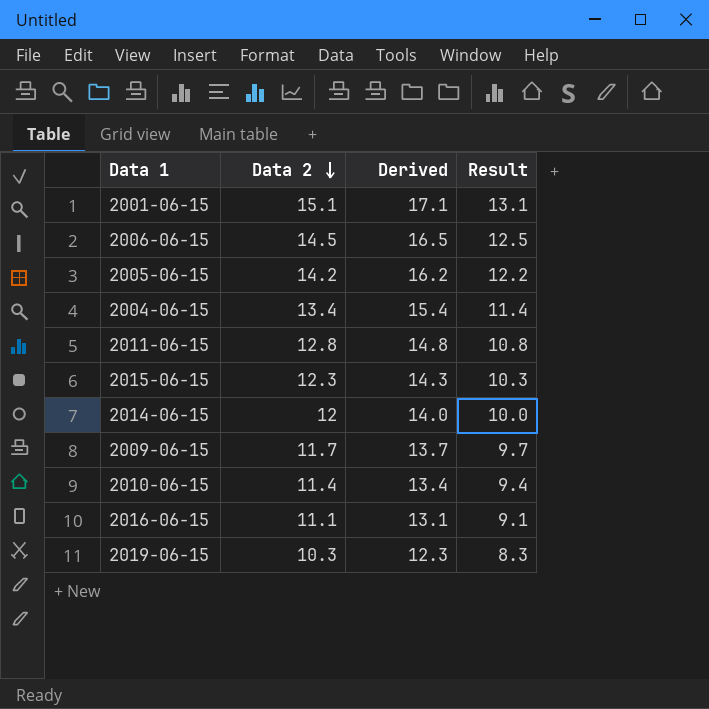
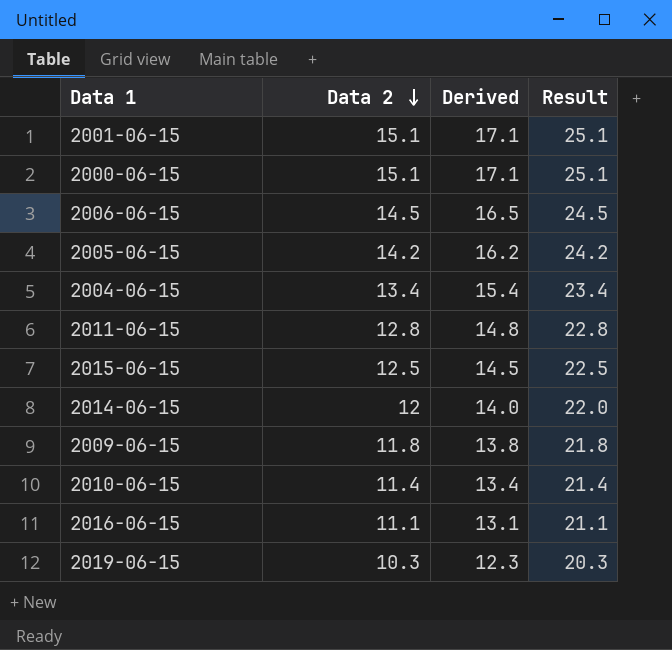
column Result | formula: [Data 2] - 2 -> [Data 2] + 10
row 2000-06-15: none -> 15.1 | 17.1 | 25.1
2015-06-15 | Data 2: 12.3 -> 12.5
2015-06-15 | Derived: 14.3 -> 14.5
2009-06-15 | Data 2: 11.7 -> 11.8
2009-06-15 | Derived: 13.7 -> 13.8

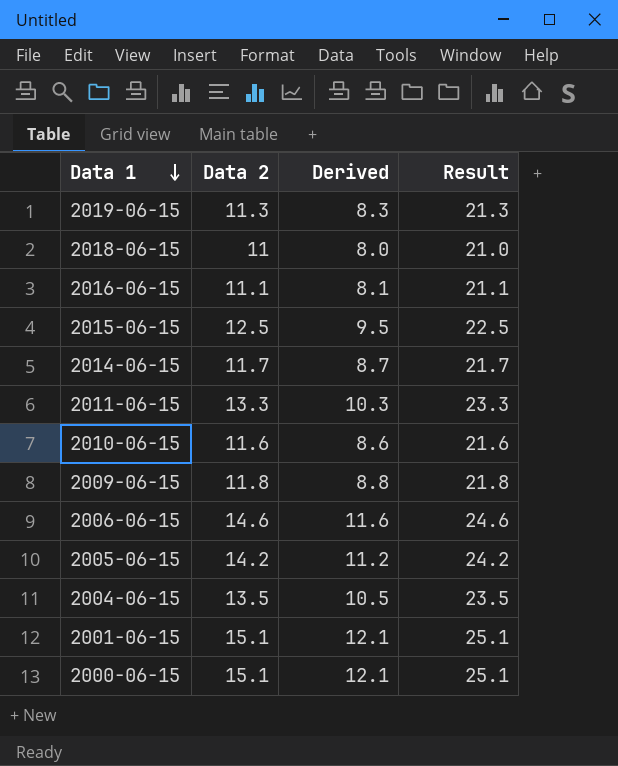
row order: Data 2 descending -> Data 1 descending
column Derived | formula: [Data 2] + 2 -> [Data 2] - 3
2019-06-15 | Data 2: 10.3 -> 11.3
2019-06-15 | Result: 20.3 -> 21.3
row 2018-06-15: none -> 11 | 8.0 | 21.0
2014-06-15 | Data 2: 12 -> 11.7
2014-06-15 | Result: 22.0 -> 21.7
2011-06-15 | Data 2: 12.8 -> 13.3
2011-06-15 | Result: 22.8 -> 23.3
2010-06-15 | Data 2: 11.4 -> 11.6
2010-06-15 | Result: 21.4 -> 21.6
2006-06-15 | Data 2: 14.5 -> 14.6
2006-06-15 | Result: 24.5 -> 24.6
2004-06-15 | Data 2: 13.4 -> 13.5
2004-06-15 | Result: 23.4 -> 23.5

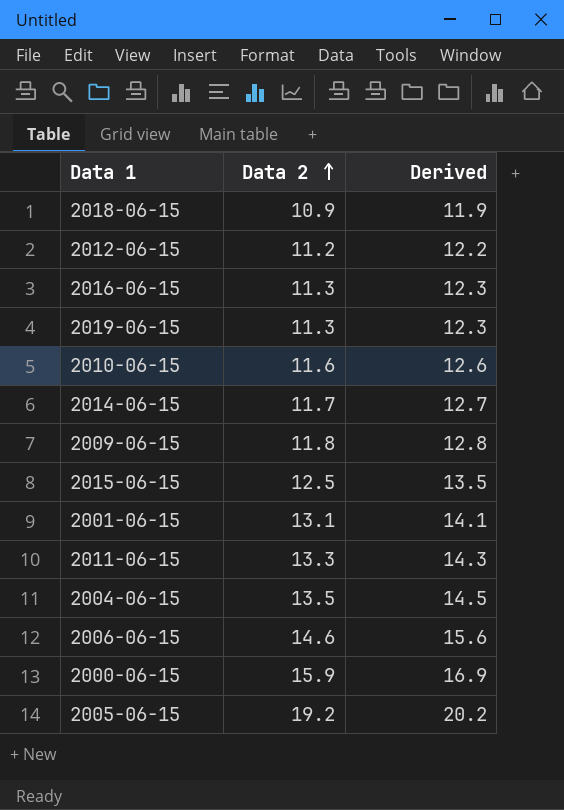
row order: Data 1 descending -> Data 2 ascending
column Result | formula: [Data 2] + 10 -> none
column Derived | formula: [Data 2] - 3 -> [Data 2] + 1
2018-06-15 | Data 2: 11 -> 10.9
row 2012-06-15: none -> 11.2 | 12.2
2016-06-15 | Data 2: 11.1 -> 11.3
2001-06-15 | Data 2: 15.1 -> 13.1
2000-06-15 | Data 2: 15.1 -> 15.9
2005-06-15 | Data 2: 14.2 -> 19.2

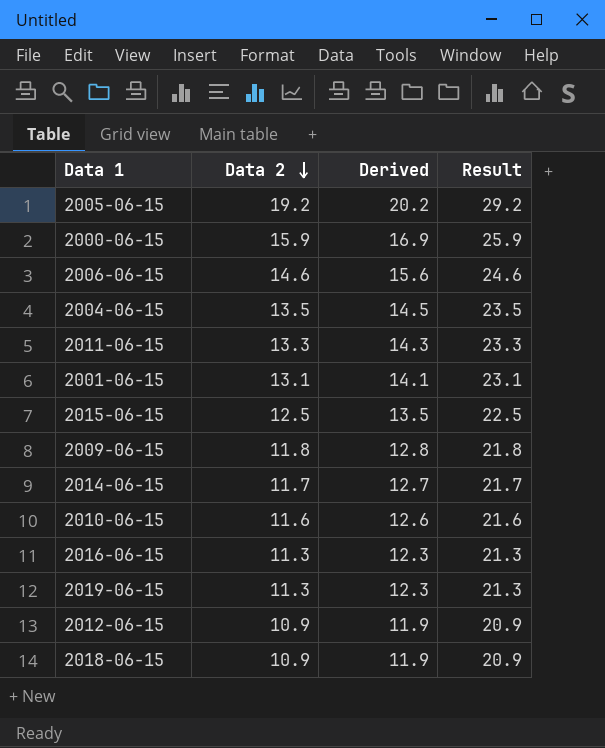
row order: Data 2 ascending -> Data 2 descending
column Result | formula: none -> [Data 2] + 10
2012-06-15 | Data 2: 11.2 -> 10.9
2012-06-15 | Derived: 12.2 -> 11.9

